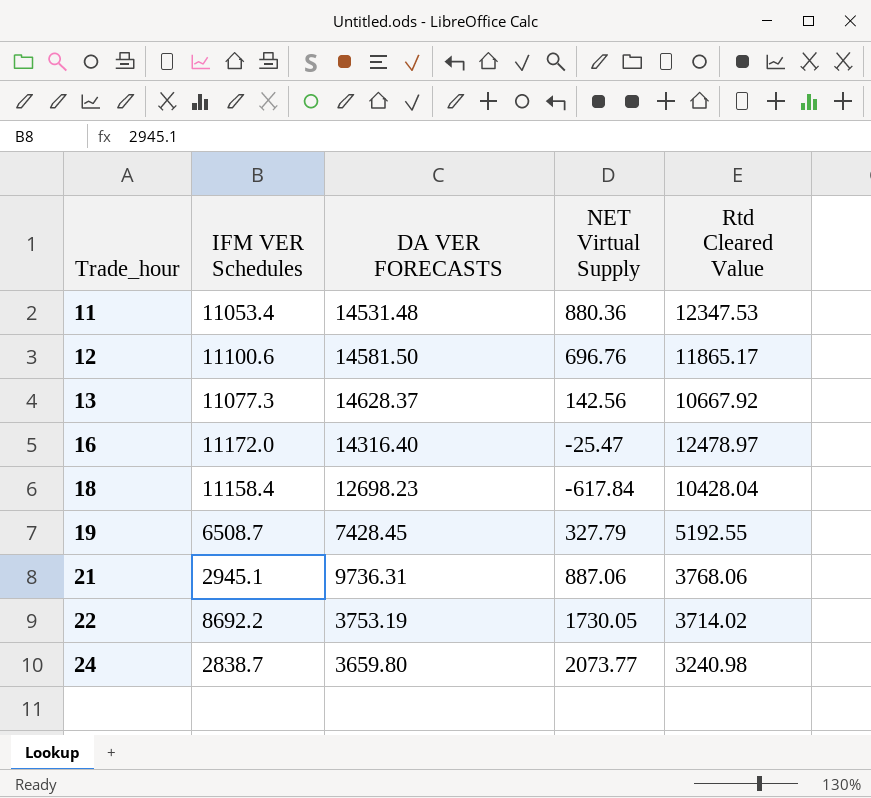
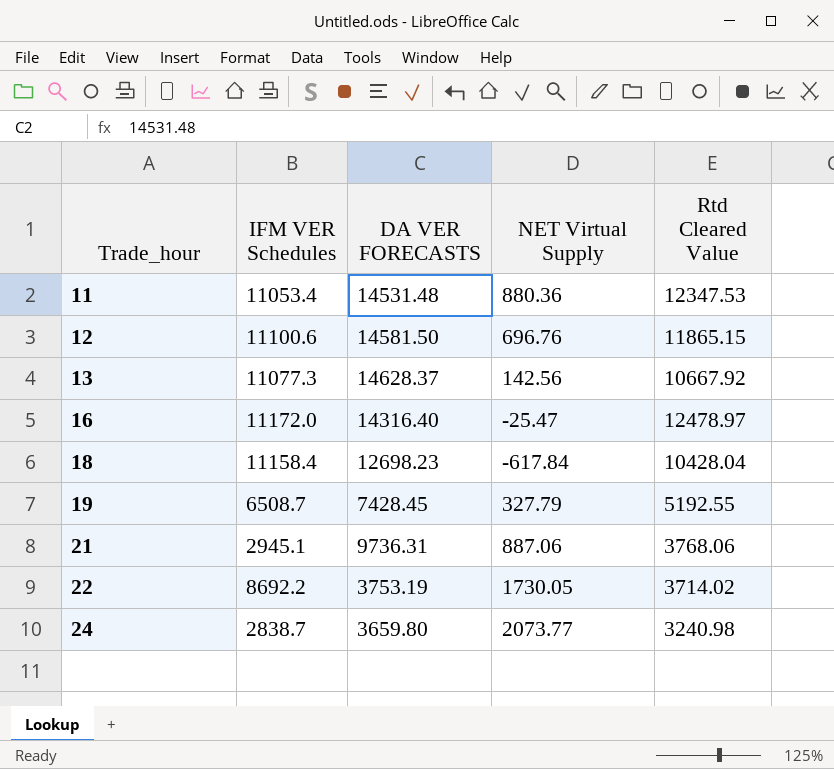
12 | Rtd Cleared Value: 11865.17 -> 11865.15

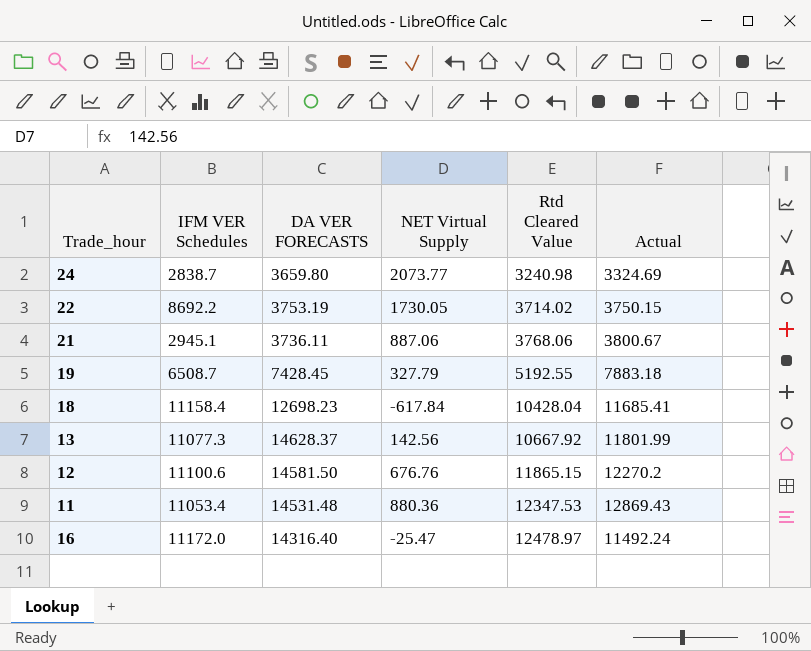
row order: Trade_hour ascending -> Rtd Cleared Value ascending
column Actual | position: none -> 6
21 | DA VER FORECASTS: 9736.31 -> 3736.11
12 | NET Virtual Supply: 696.76 -> 676.76

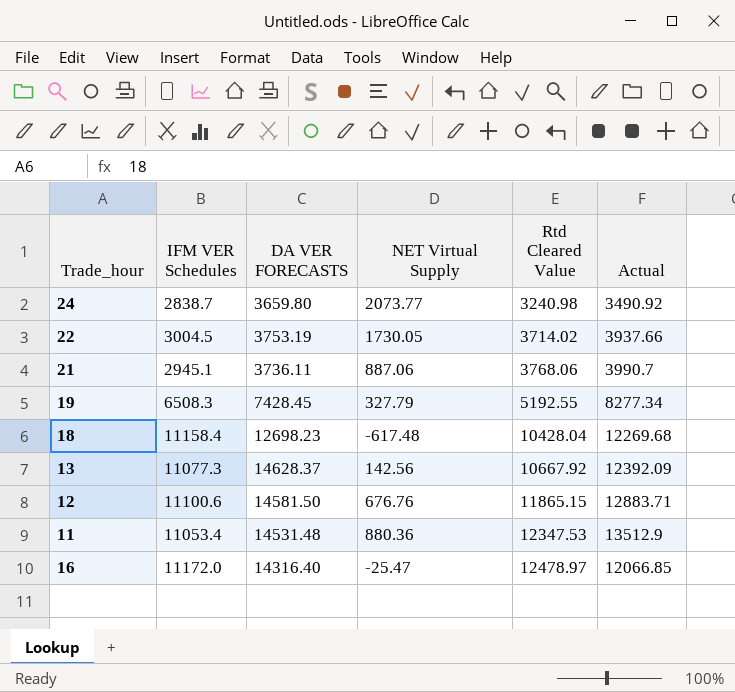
24 | Actual: 3324.69 -> 3490.92
22 | IFM VER Schedules: 8692.2 -> 3004.5
22 | Actual: 3750.15 -> 3937.66
21 | Actual: 3800.67 -> 3990.7
19 | IFM VER Schedules: 6508.7 -> 6508.3
19 | Actual: 7883.18 -> 8277.34
18 | NET Virtual Supply: -617.84 -> -617.48
18 | Actual: 11685.41 -> 12269.68
13 | Actual: 11801.99 -> 12392.09
12 | Actual: 12270.2 -> 12883.71
11 | Actual: 12869.43 -> 13512.9
16 | Actual: 11492.24 -> 12066.85

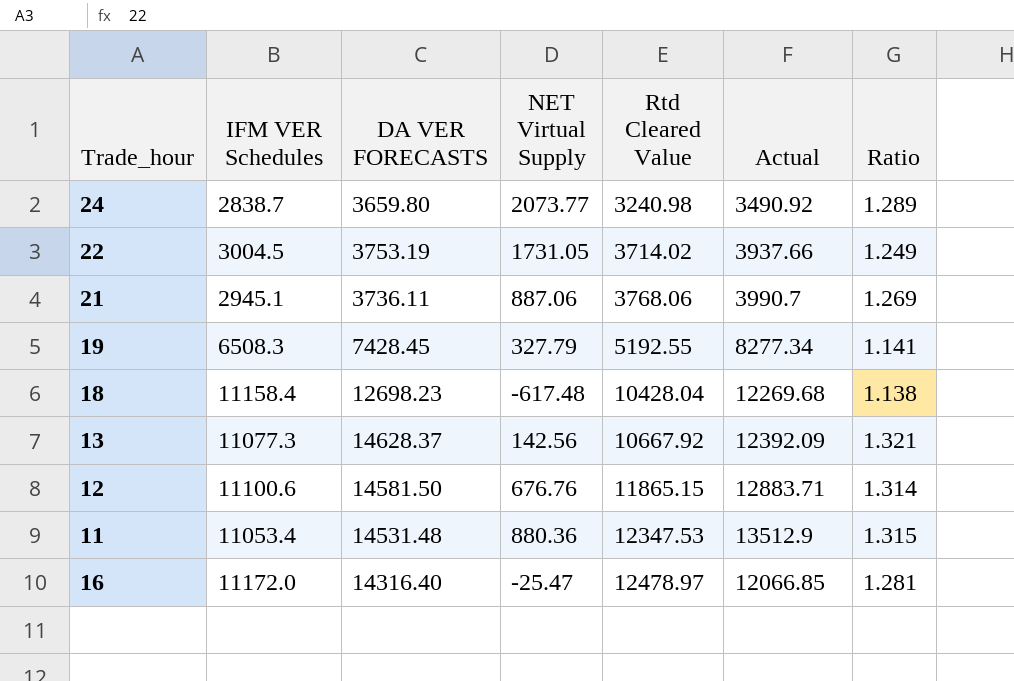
column Ratio | formula: none -> [DA VER FORECASTS] / [IFM VER Schedules]
22 | NET Virtual Supply: 1730.05 -> 1731.05

